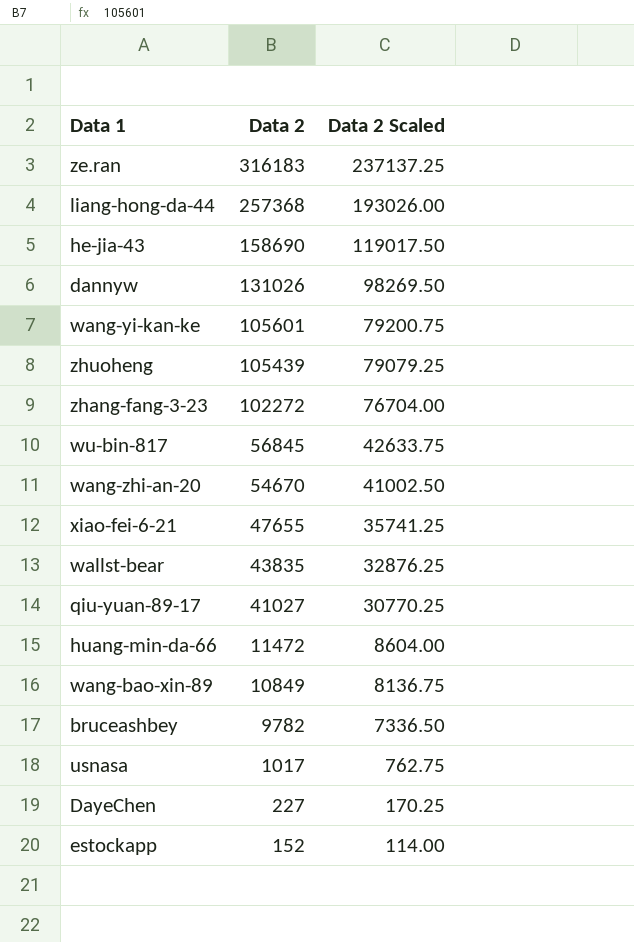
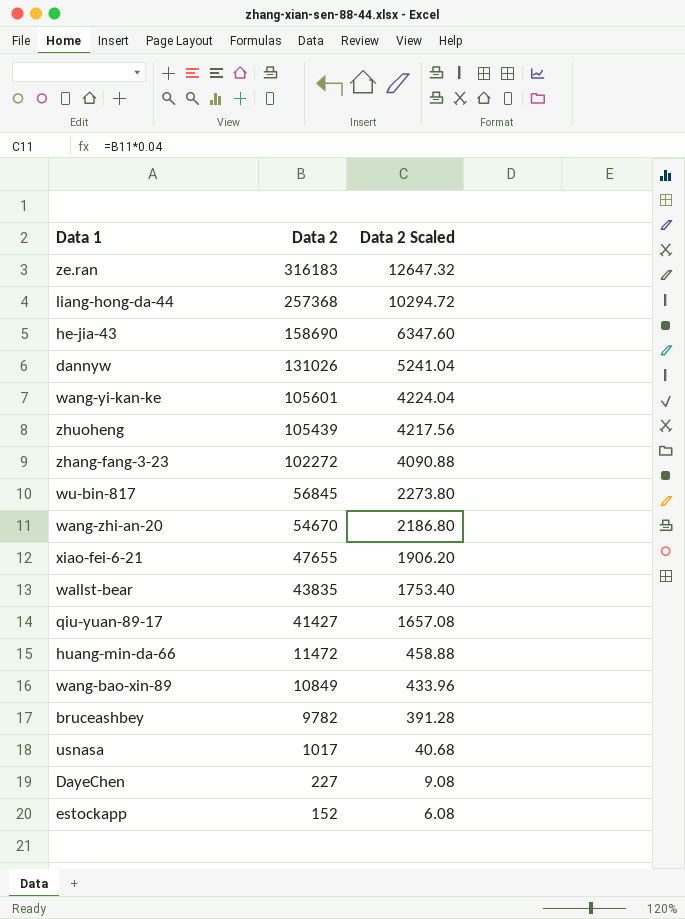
column Data 2 Scaled | formula: [Data 2] * 0.75 -> [Data 2] * 0.04
qiu-yuan-89-17 | Data 2: 41027 -> 41427

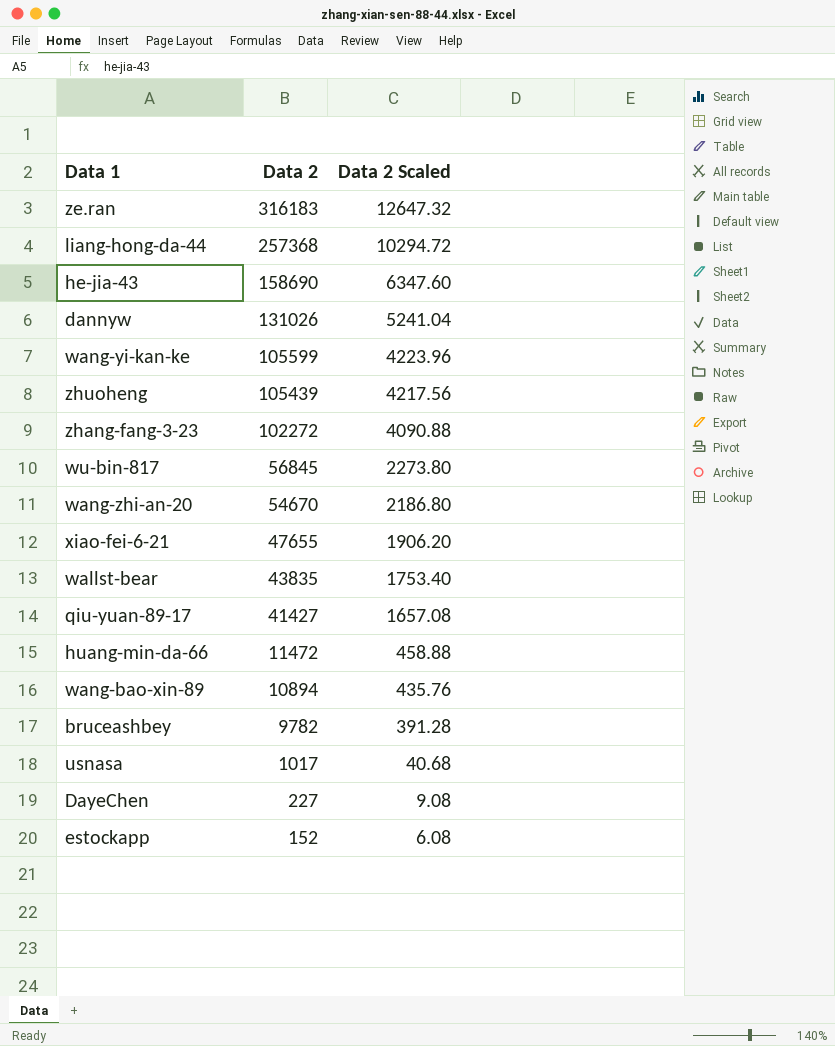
wang-yi-kan-ke | Data 2: 105601 -> 105599
wang-yi-kan-ke | Data 2 Scaled: 4224.04 -> 4223.96
wang-bao-xin-89 | Data 2: 10849 -> 10894
wang-bao-xin-89 | Data 2 Scaled: 433.96 -> 435.76

